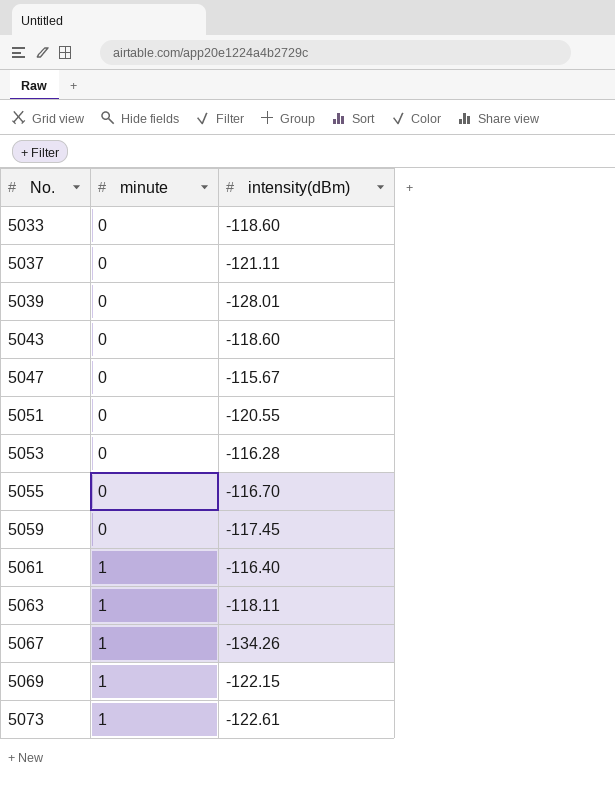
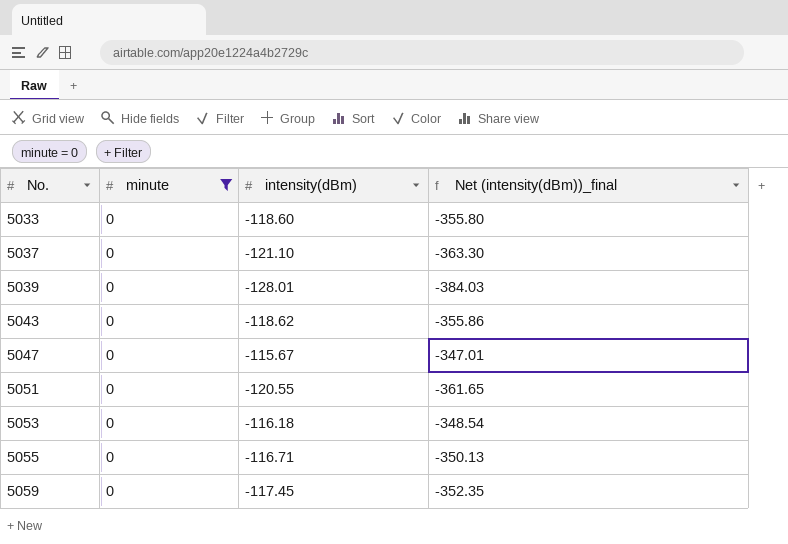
filter: none -> minute = 0
column Net (intensity(dBm))_final | formula: none -> [intensity(dBm)] * 3
5037 | intensity(dBm): -121.11 -> -121.10
5043 | intensity(dBm): -118.60 -> -118.62
5053 | intensity(dBm): -116.28 -> -116.18
5055 | intensity(dBm): -116.70 -> -116.71

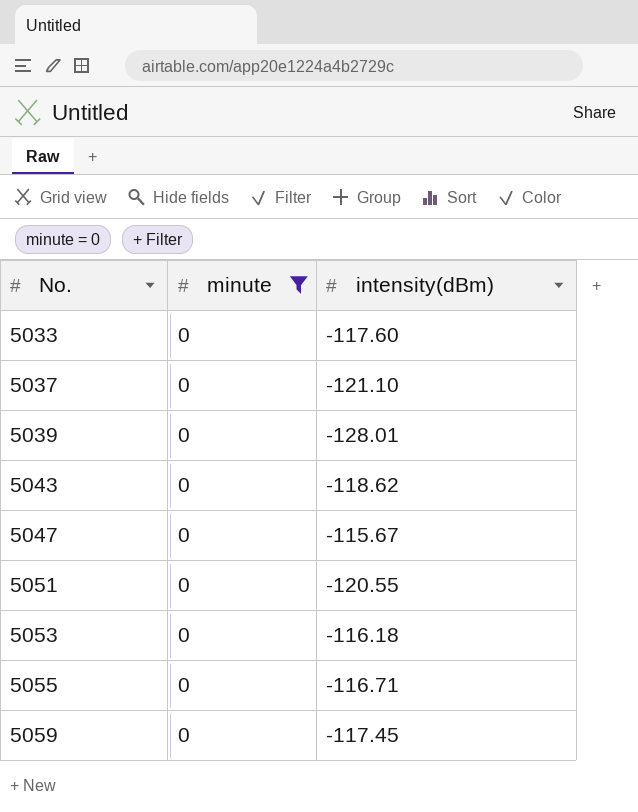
column Net (intensity(dBm))_final | formula: [intensity(dBm)] * 3 -> none
5033 | intensity(dBm): -118.60 -> -117.60

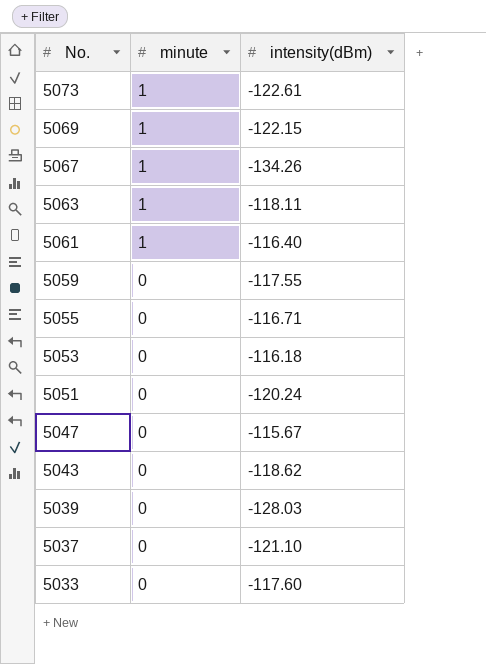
filter: minute = 0 -> none
row order: No. ascending -> No. descending
5059 | intensity(dBm): -117.45 -> -117.55
5051 | intensity(dBm): -120.55 -> -120.24
5039 | intensity(dBm): -128.01 -> -128.03

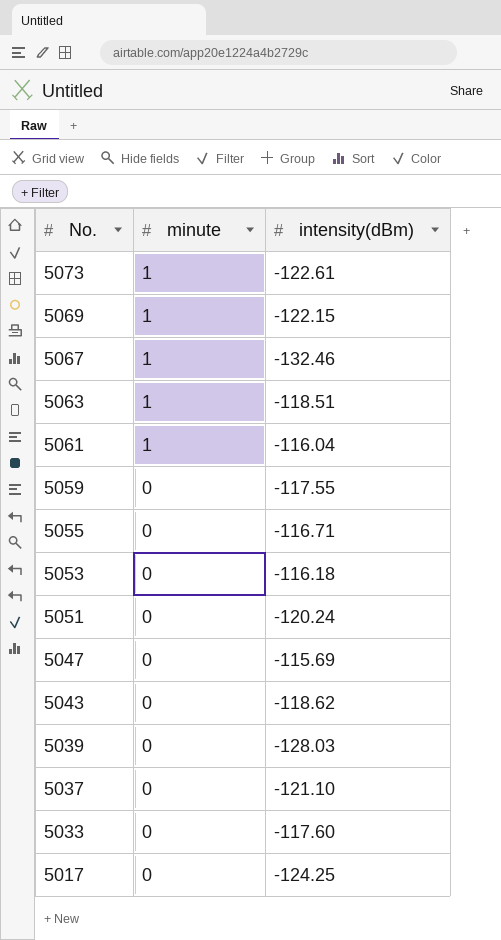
5067 | intensity(dBm): -134.26 -> -132.46
5063 | intensity(dBm): -118.11 -> -118.51
5061 | intensity(dBm): -116.40 -> -116.04
5047 | intensity(dBm): -115.67 -> -115.69
row 5017: none -> 0 | -124.25

